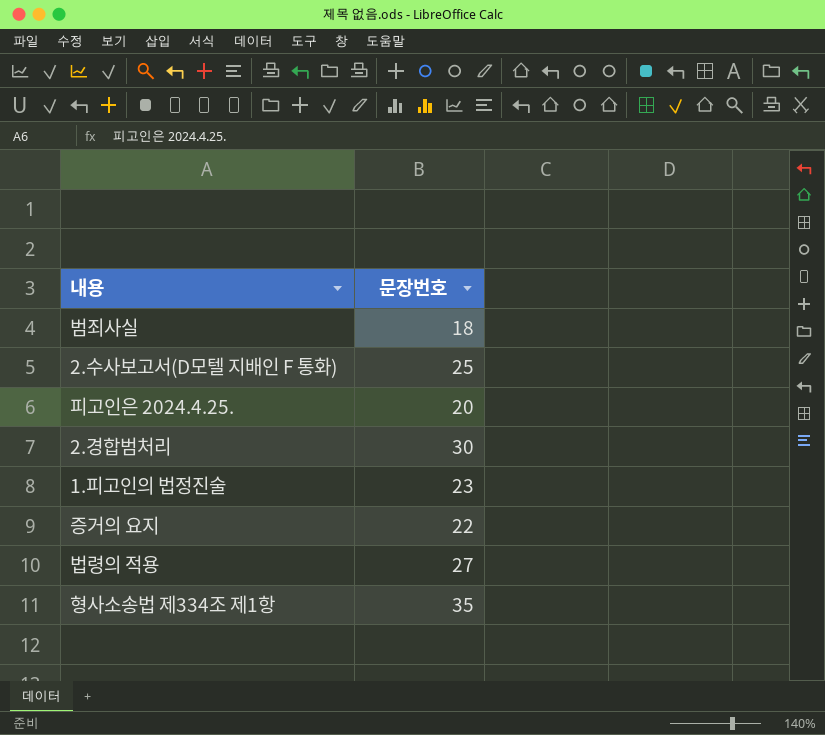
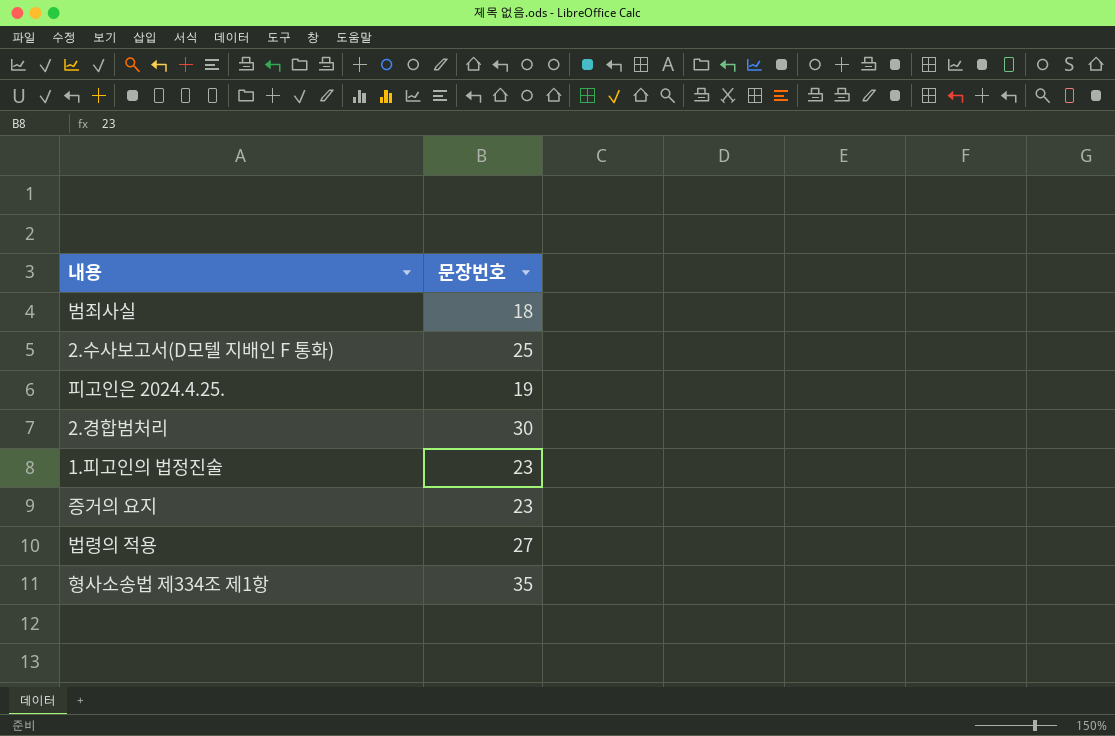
피고인은 2024.4.25. | 문장번호: 20 -> 19
증거의 요지 | 문장번호: 22 -> 23

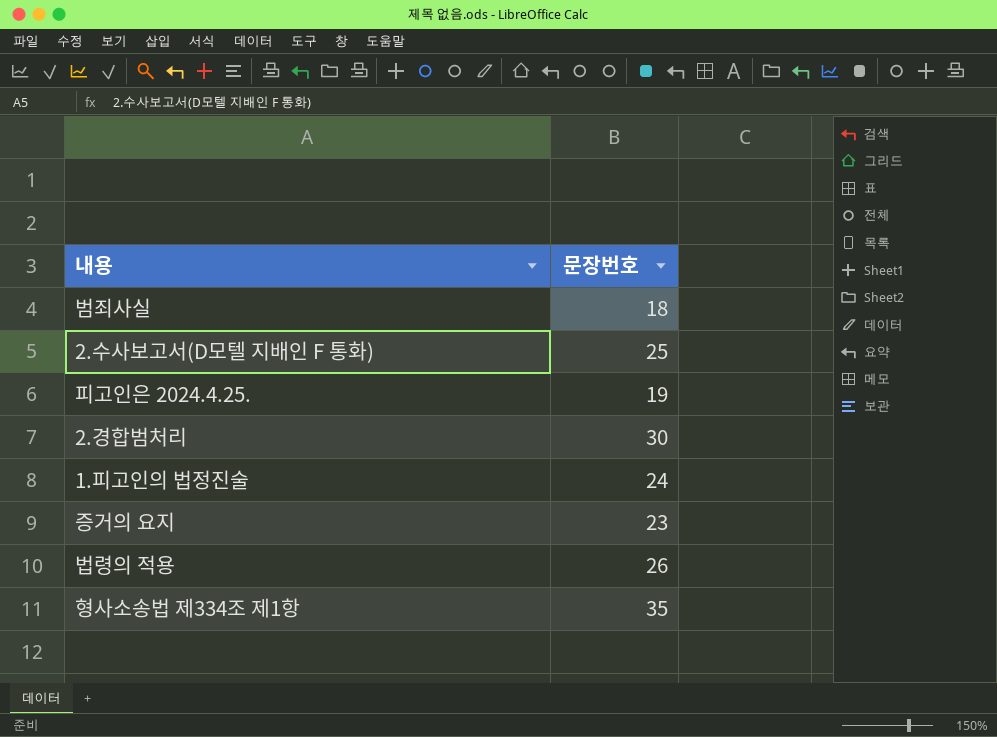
1.피고인의 법정진술 | 문장번호: 23 -> 24
법령의 적용 | 문장번호: 27 -> 26

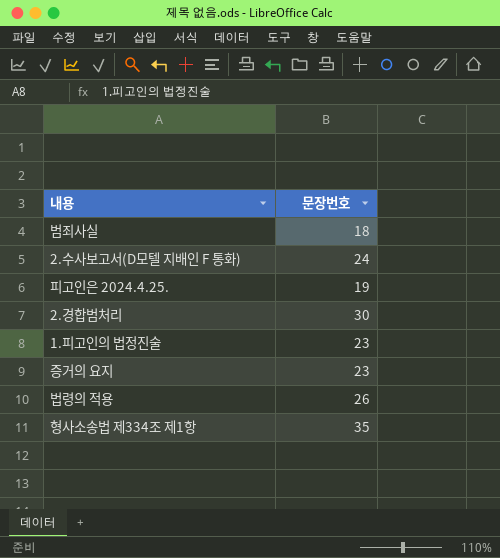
2.수사보고서(D모텔 지배인 F 통화) | 문장번호: 25 -> 24
1.피고인의 법정진술 | 문장번호: 24 -> 23

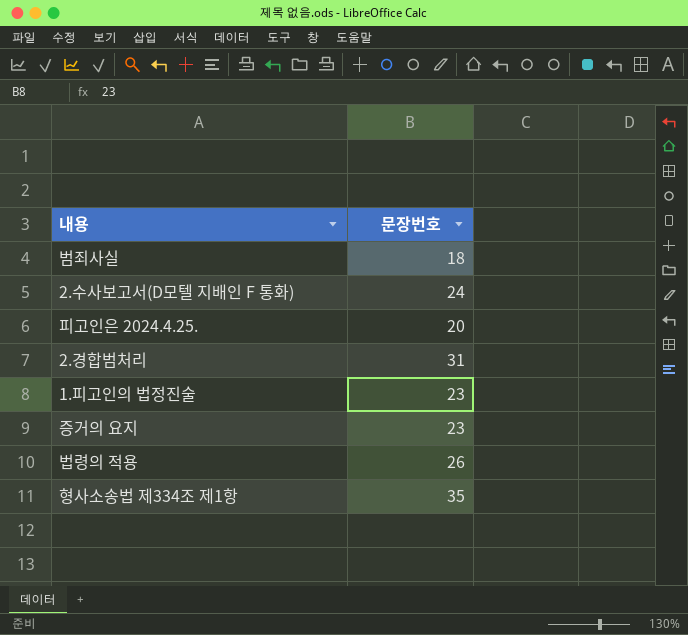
피고인은 2024.4.25. | 문장번호: 19 -> 20
2.경합범처리 | 문장번호: 30 -> 31

